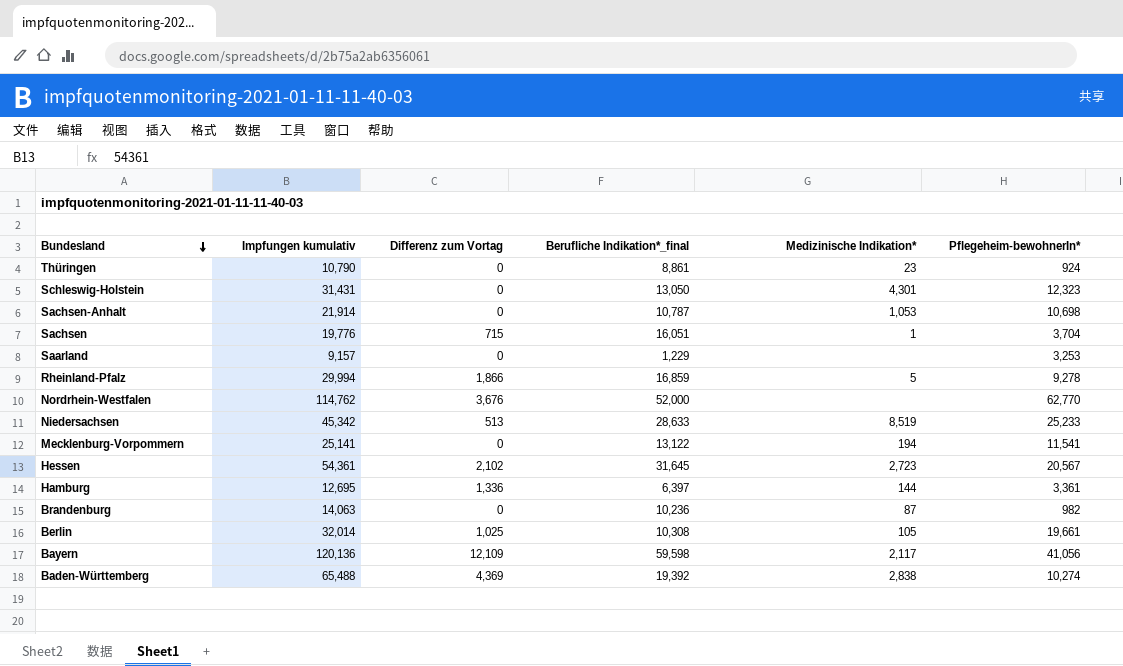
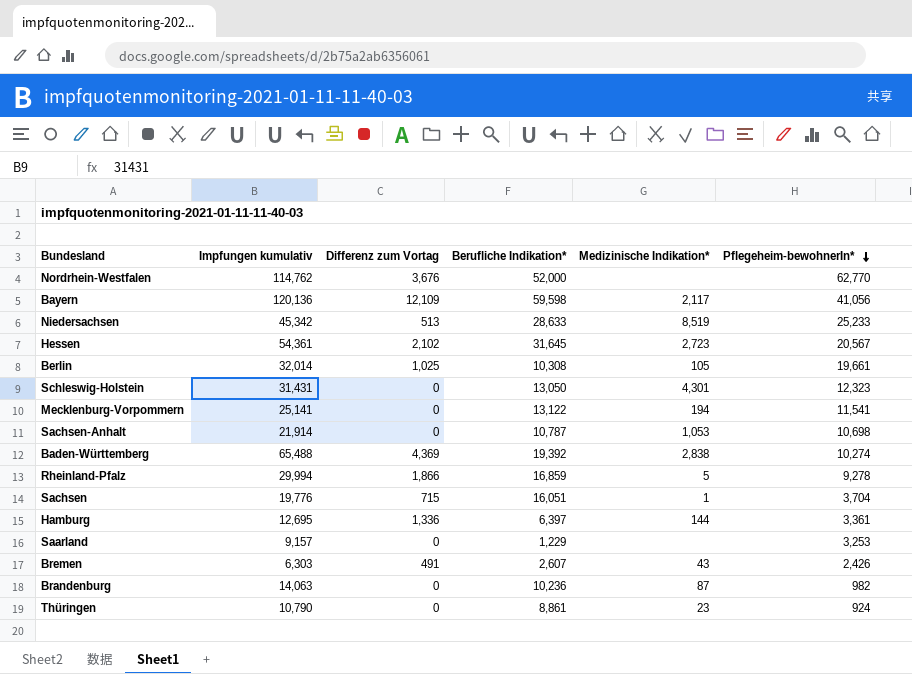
row order: Bundesland descending -> Pflegeheim-bewohnerIn* descending
column name: Berufliche Indikation*_final -> Berufliche Indikation*
row Bremen: none -> 6,303 | 491 | 2,607 | 43 | 2,426

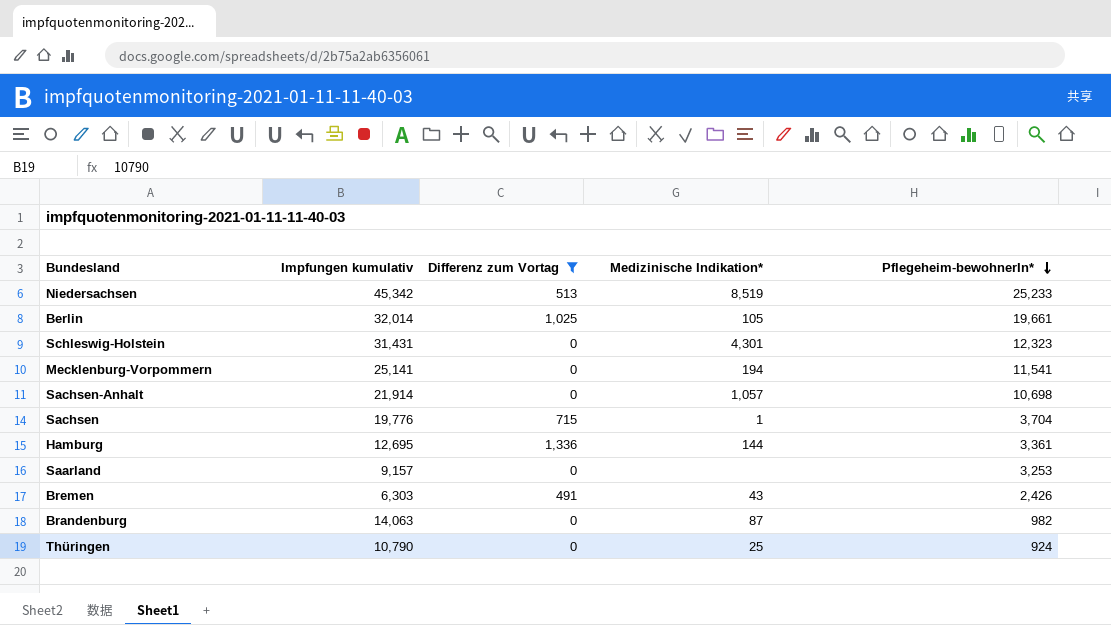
filter: none -> Differenz zum Vortag <= 1,336
column Berufliche Indikation* | position: 4 -> none
Sachsen-Anhalt | Medizinische Indikation*: 1,053 -> 1,057
Thüringen | Medizinische Indikation*: 23 -> 25

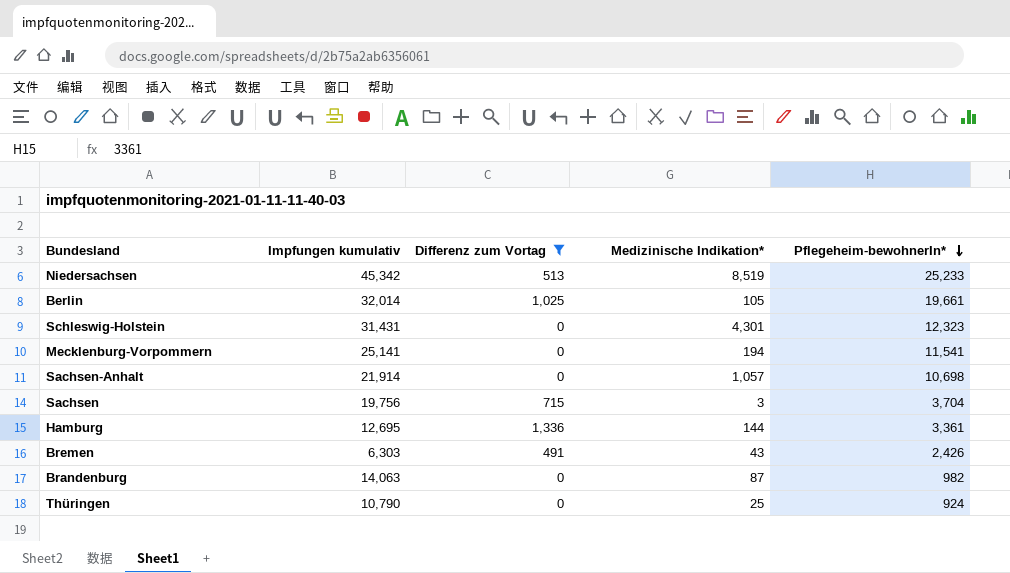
row Saarland: 9,157 | 0 | none | 3,253 -> none
Sachsen | Impfungen kumulativ: 19,776 -> 19,756
Sachsen | Medizinische Indikation*: 1 -> 3

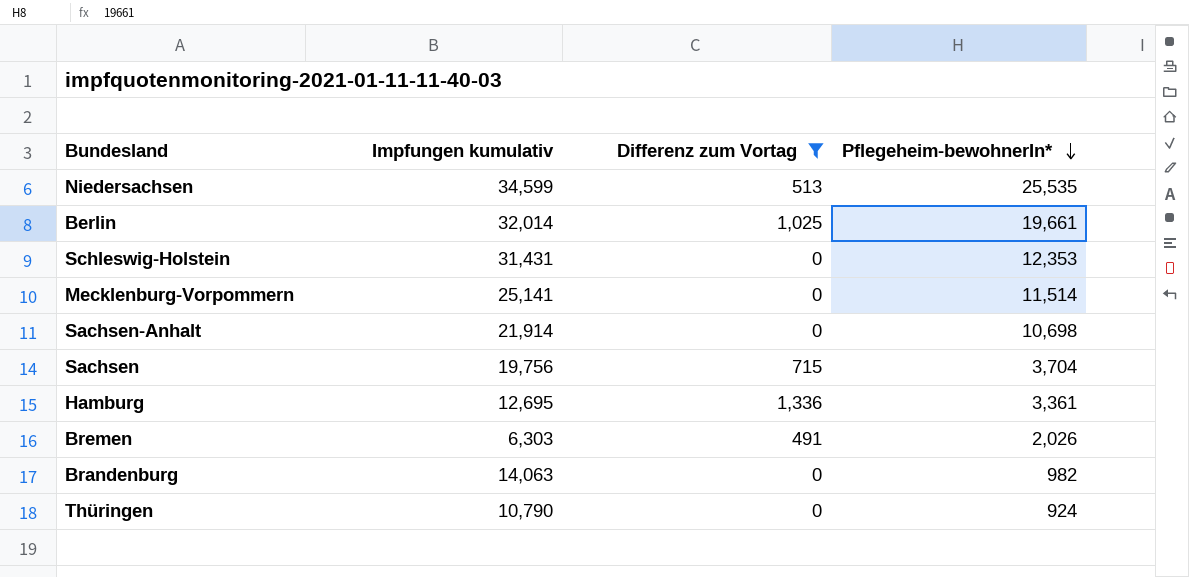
column Medizinische Indikation* | position: 4 -> none
Niedersachsen | Impfungen kumulativ: 45,342 -> 34,599
Niedersachsen | Pflegeheim-bewohnerIn*: 25,233 -> 25,535
Schleswig-Holstein | Pflegeheim-bewohnerIn*: 12,323 -> 12,353
Mecklenburg-Vorpommern | Pflegeheim-bewohnerIn*: 11,541 -> 11,514
Bremen | Pflegeheim-bewohnerIn*: 2,426 -> 2,026

